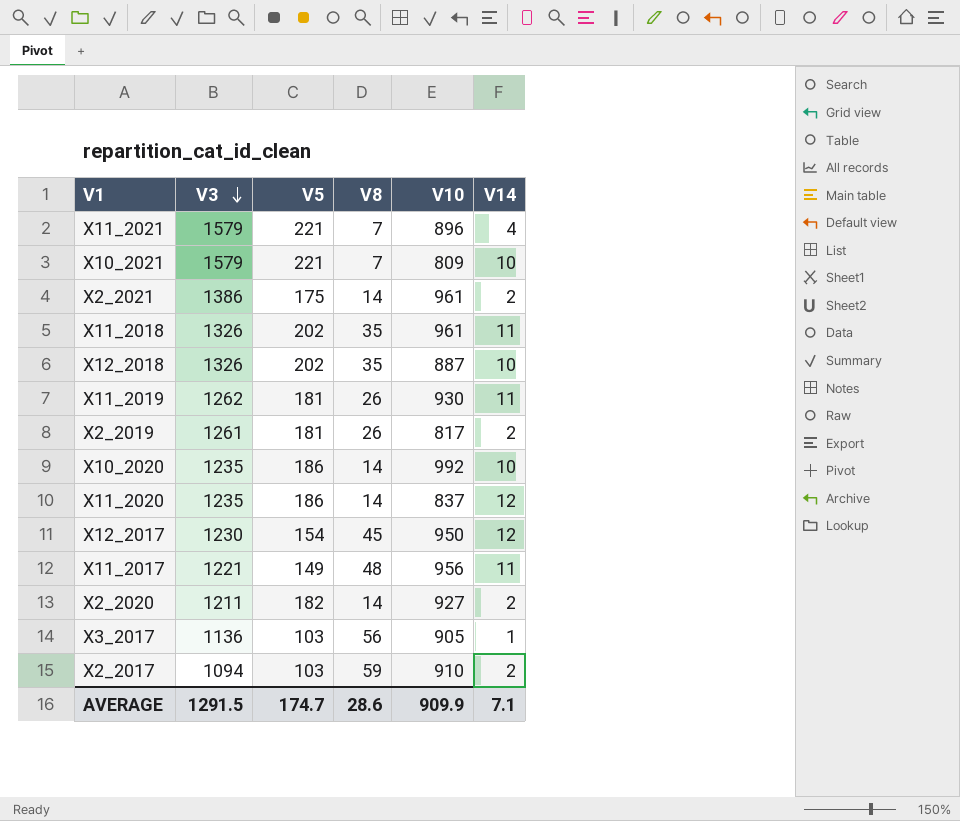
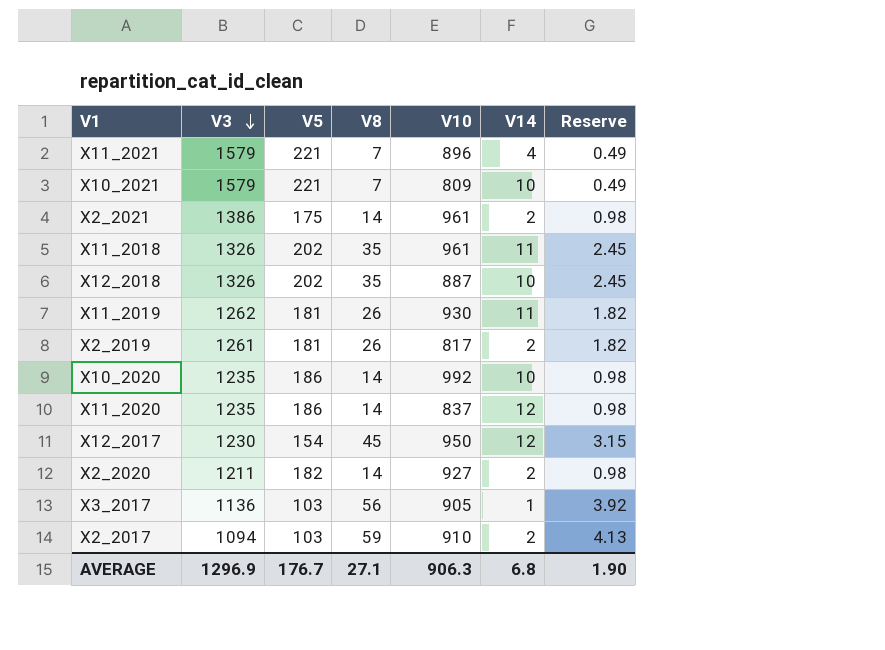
column Reserve | formula: none -> [V8] * 0.07
row X11_2017: 1221 | 149 | 48 | 956 | 11 -> none
AVERAGE | V3: 1291.5 -> 1296.9
AVERAGE | V5: 174.7 -> 176.7
AVERAGE | V8: 28.6 -> 27.1
AVERAGE | V10: 909.9 -> 906.3
AVERAGE | V14: 7.1 -> 6.8

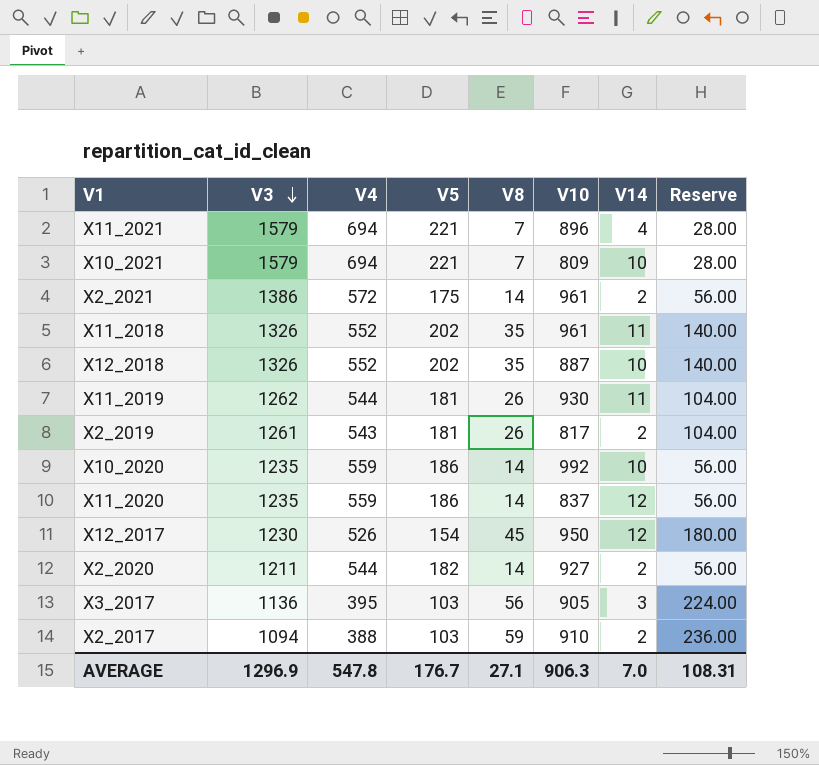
column V4 | position: none -> 3
column Reserve | formula: [V8] * 0.07 -> [V8] * 4
X3_2017 | V14: 1 -> 3
AVERAGE | V14: 6.8 -> 7.0
AVERAGE | Reserve: 1.90 -> 108.31

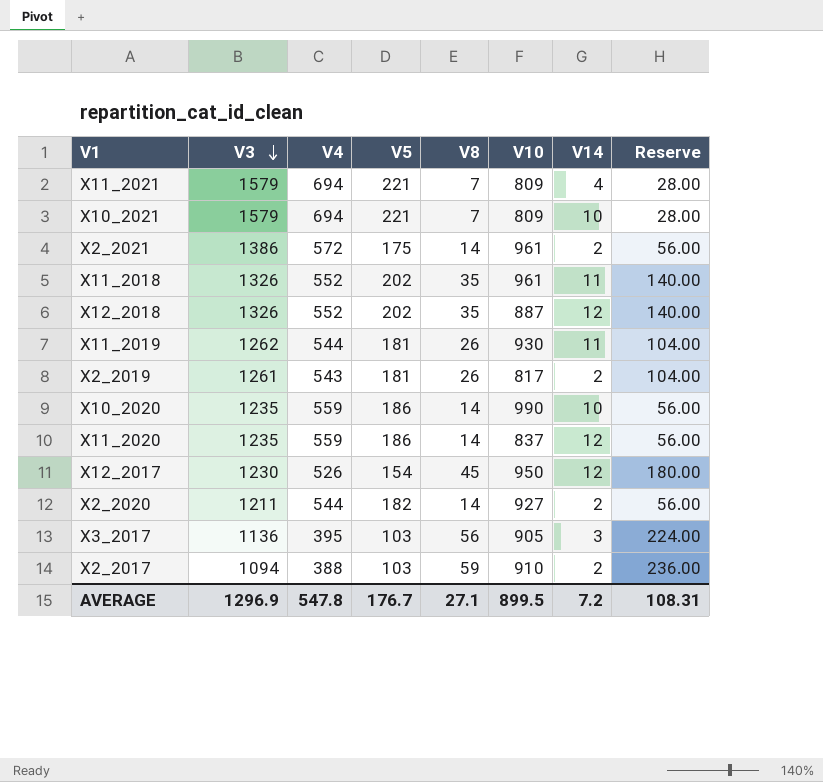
X11_2021 | V10: 896 -> 809
X12_2018 | V14: 10 -> 12
X10_2020 | V10: 992 -> 990
AVERAGE | V10: 906.3 -> 899.5
AVERAGE | V14: 7.0 -> 7.2

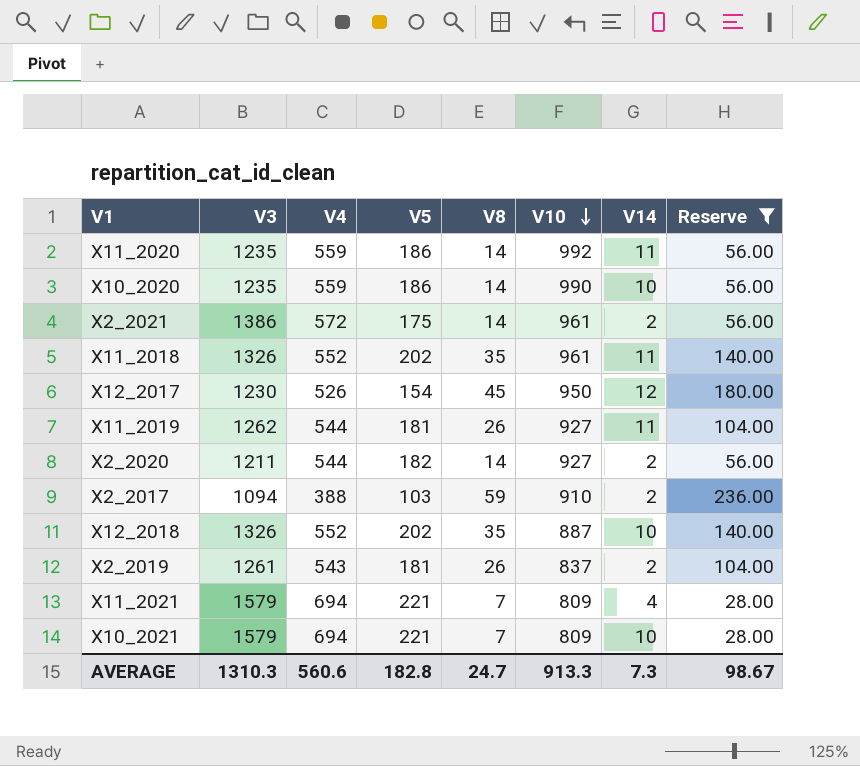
filter: none -> Reserve != 224.00
row order: V3 descending -> V10 descending
X11_2020 | V10: 837 -> 992
X11_2020 | V14: 12 -> 11
X11_2019 | V10: 930 -> 927
X12_2018 | V14: 12 -> 10
X2_2019 | V10: 817 -> 837
AVERAGE | V3: 1296.9 -> 1310.3
AVERAGE | V4: 547.8 -> 560.6
AVERAGE | V5: 176.7 -> 182.8
AVERAGE | V8: 27.1 -> 24.7
AVERAGE | V10: 899.5 -> 913.3
AVERAGE | V14: 7.2 -> 7.3
AVERAGE | Reserve: 108.31 -> 98.67

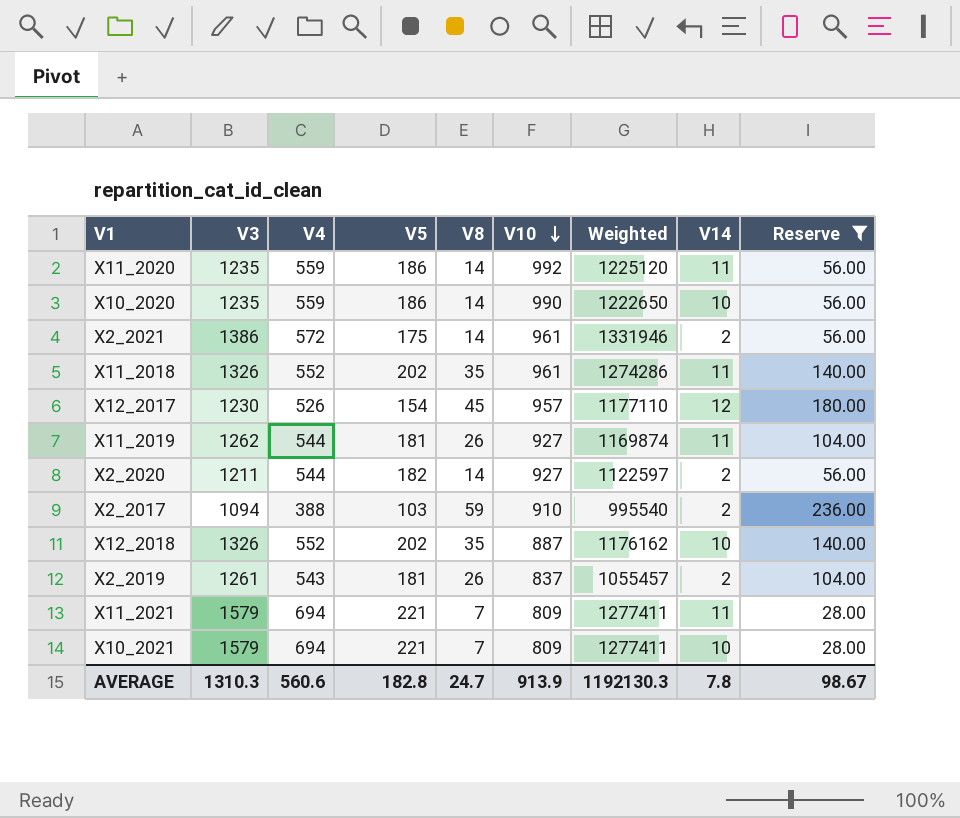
column Weighted | formula: none -> [V3] * [V10]
X12_2017 | V10: 950 -> 957
X11_2021 | V14: 4 -> 11
AVERAGE | V10: 913.3 -> 913.9
AVERAGE | V14: 7.3 -> 7.8

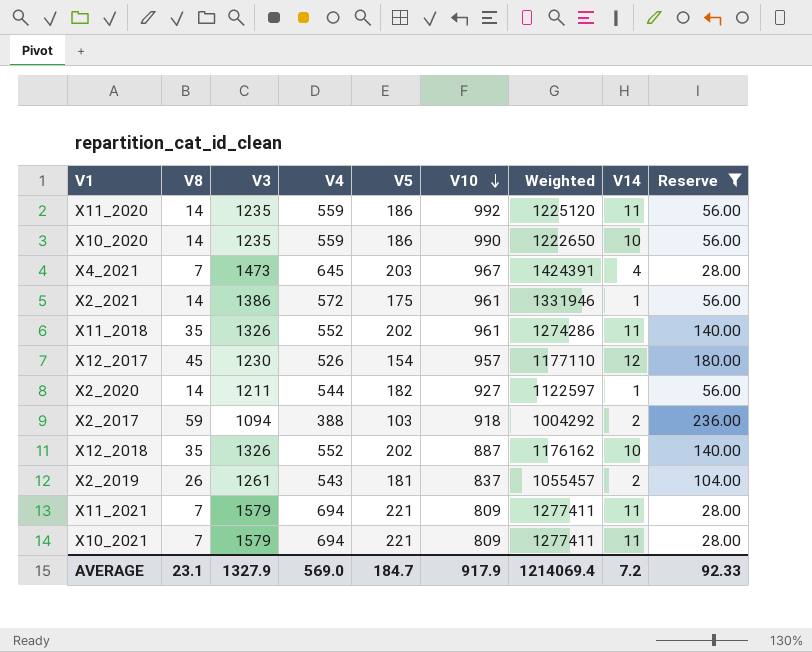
column V8 | position: 5 -> 2
row X11_2019: 1262 | 544 | 181 | 26 | 927 | 1169874 | 11 | 104.00 -> none
row X4_2021: none -> 7 | 1473 | 645 | 203 | 967 | 1424391 | 4 | 28.00
X2_2021 | V14: 2 -> 1
X2_2020 | V14: 2 -> 1
X2_2017 | V10: 910 -> 918
X2_2017 | Weighted: 995540 -> 1004292
X10_2021 | V14: 10 -> 11
AVERAGE | V8: 24.7 -> 23.1
AVERAGE | V3: 1310.3 -> 1327.9
AVERAGE | V4: 560.6 -> 569.0
AVERAGE | V5: 182.8 -> 184.7
AVERAGE | V10: 913.9 -> 917.9
AVERAGE | Weighted: 1192130.3 -> 1214069.4
AVERAGE | V14: 7.8 -> 7.2
AVERAGE | Reserve: 98.67 -> 92.33

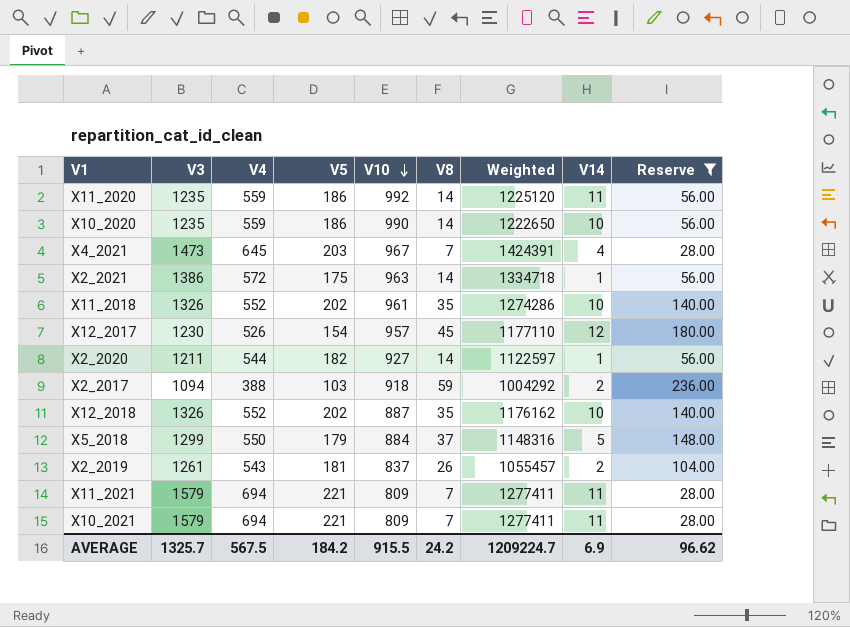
column V8 | position: 2 -> 6
X2_2021 | V10: 961 -> 963
X2_2021 | Weighted: 1331946 -> 1334718
X11_2018 | V14: 11 -> 10
row X5_2018: none -> 1299 | 550 | 179 | 884 | 37 | 1148316 | 5 | 148.00
AVERAGE | V3: 1327.9 -> 1325.7
AVERAGE | V4: 569.0 -> 567.5
AVERAGE | V5: 184.7 -> 184.2
AVERAGE | V10: 917.9 -> 915.5
AVERAGE | V8: 23.1 -> 24.2
AVERAGE | Weighted: 1214069.4 -> 1209224.7
AVERAGE | V14: 7.2 -> 6.9
AVERAGE | Reserve: 92.33 -> 96.62

